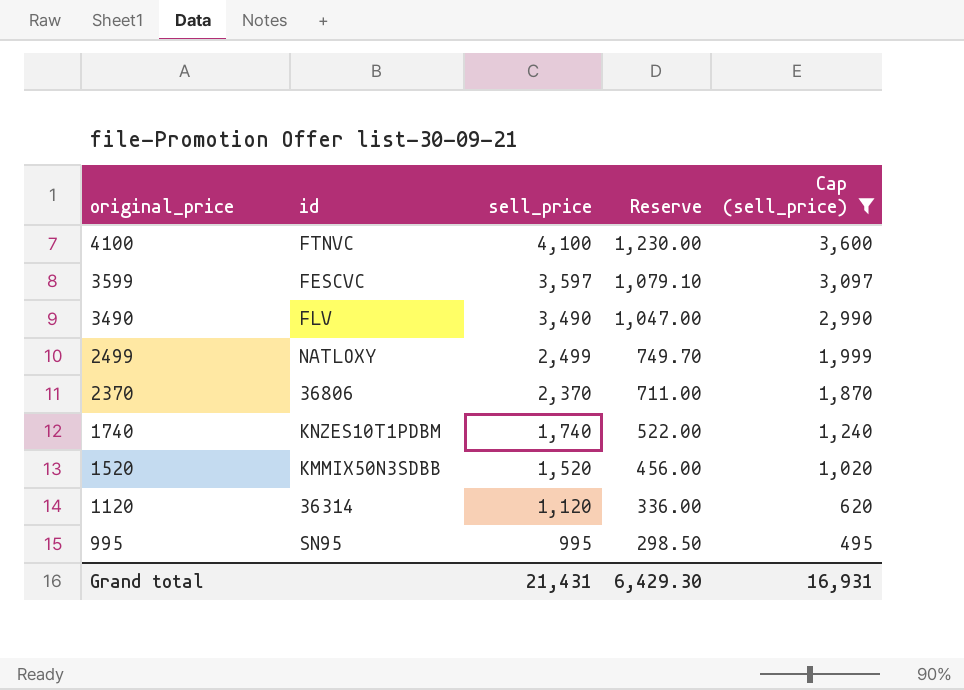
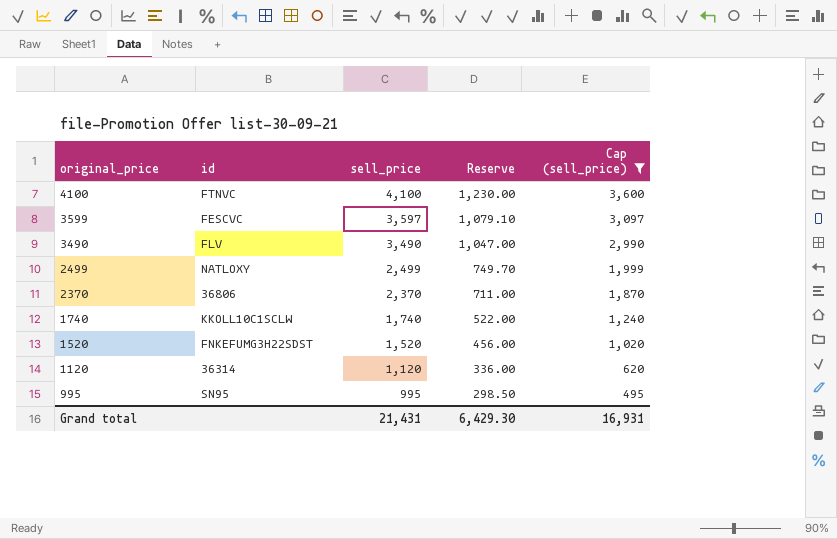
1740 | id: KNZES10T1PDBM -> KKOLL10C1SCLW
1520 | id: KMMIX50N3SDBB -> FNKEFUMG3H22SDST

